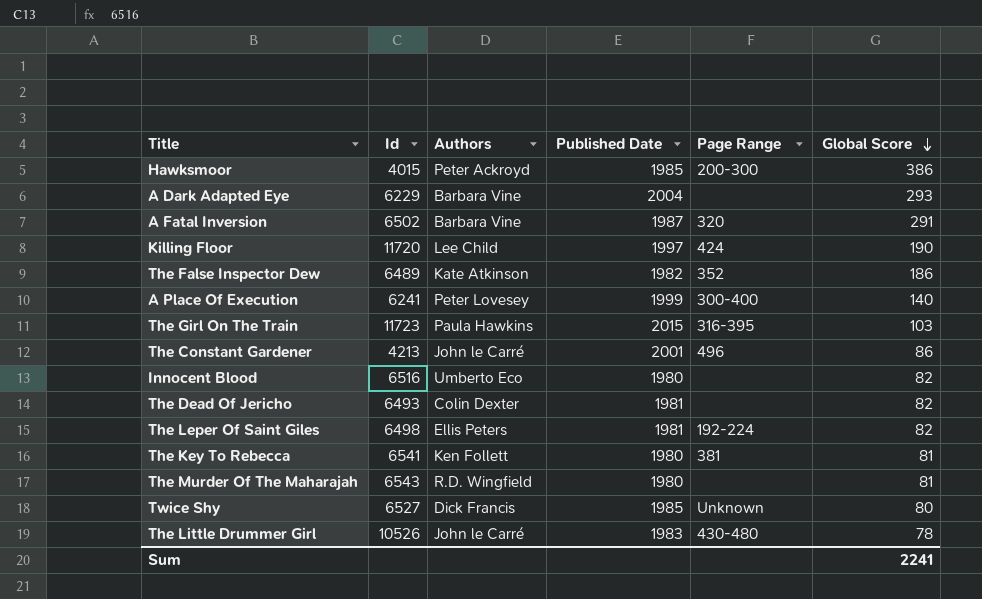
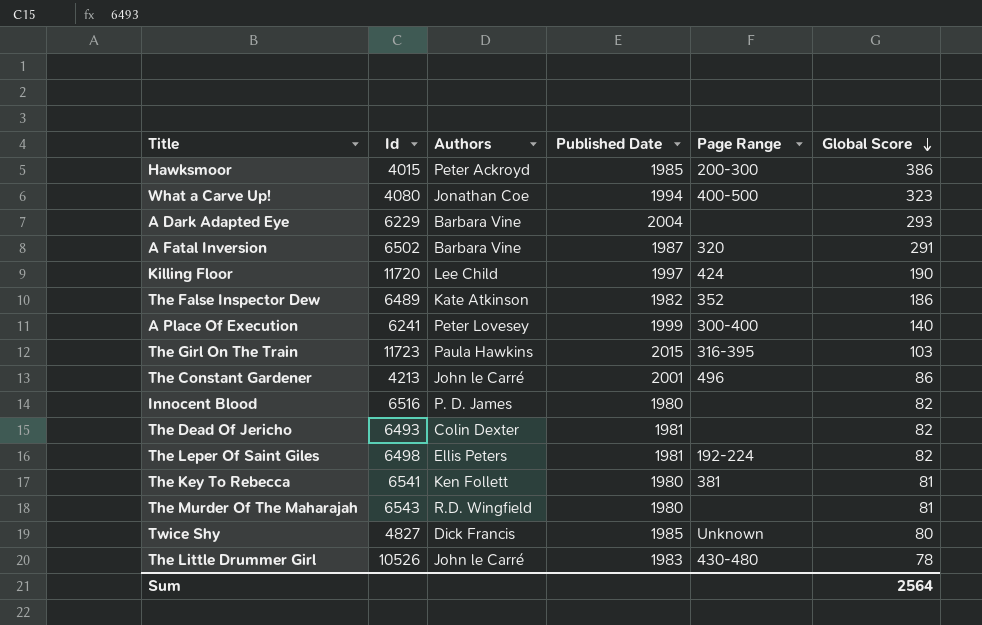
row What a Carve Up!: none -> 4080 | Jonathan Coe | 1994 | 400-500 | 323
Innocent Blood | Authors: Umberto Eco -> P. D. James
Twice Shy | Id: 6527 -> 4827
Sum | Global Score: 2241 -> 2564

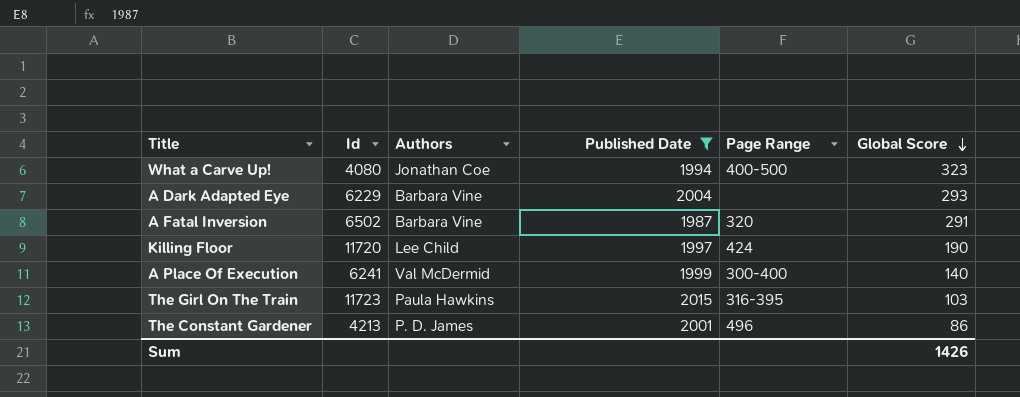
filter: none -> Published Date >= 1987
A Place Of Execution | Authors: Peter Lovesey -> Val McDermid
The Constant Gardener | Authors: John le Carré -> P. D. James
Sum | Global Score: 2564 -> 1426

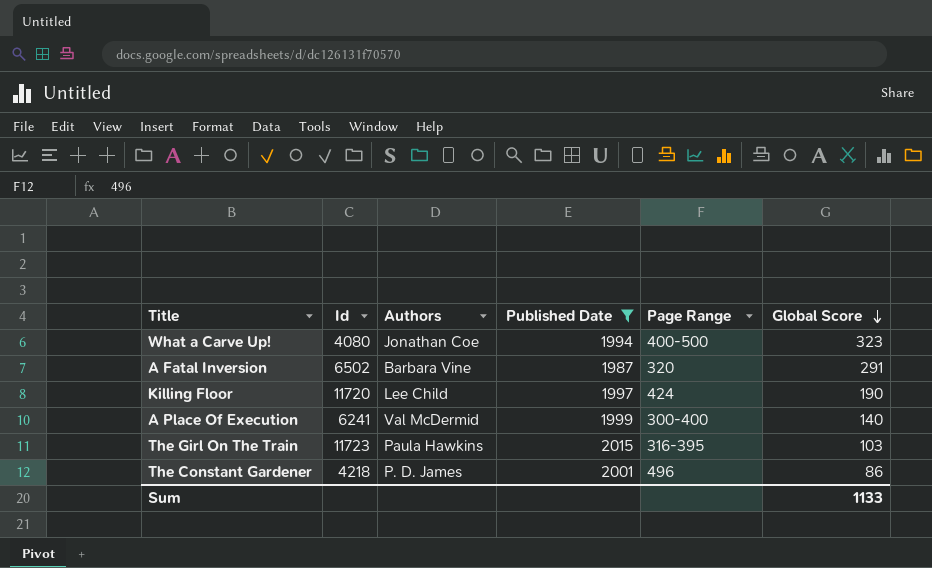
row A Dark Adapted Eye: 6229 | Barbara Vine | 2004 | none | 293 -> none
The Constant Gardener | Id: 4213 -> 4218
Sum | Global Score: 1426 -> 1133

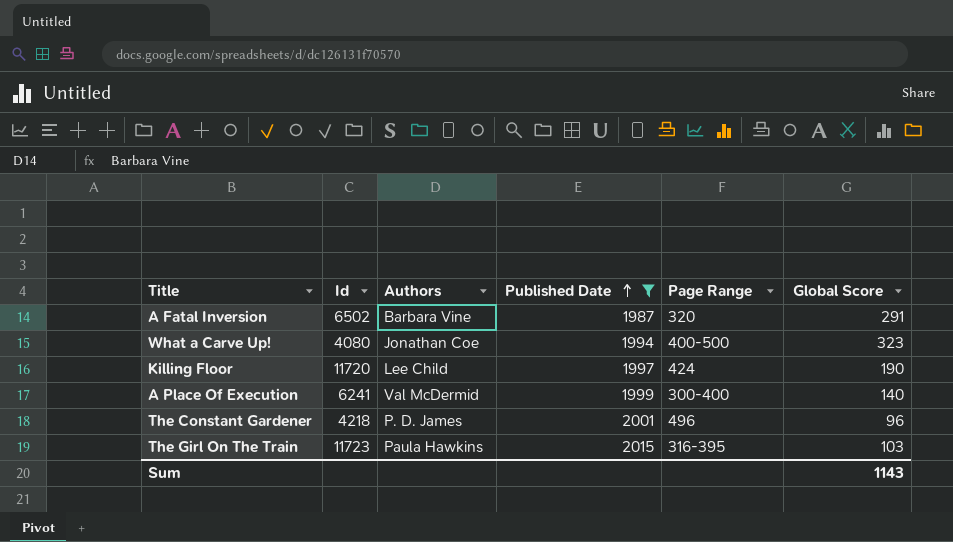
row order: Global Score descending -> Published Date ascending
The Constant Gardener | Global Score: 86 -> 96
Sum | Global Score: 1133 -> 1143

